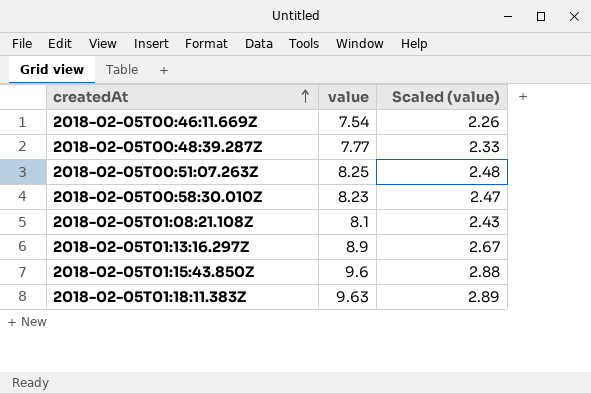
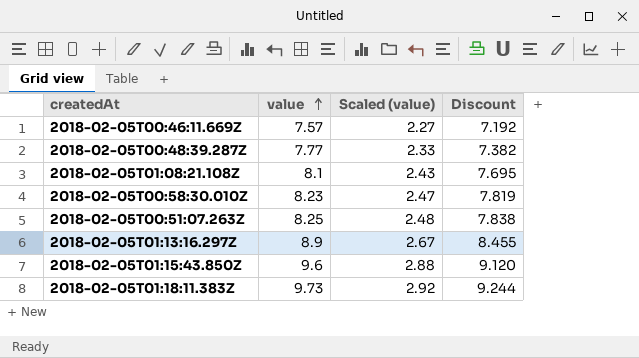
row order: createdAt ascending -> value ascending
column Discount | formula: none -> [value] * 0.95
2018-02-05T00:46:11.669Z | value: 7.54 -> 7.57
2018-02-05T00:46:11.669Z | Scaled (value): 2.26 -> 2.27
2018-02-05T01:18:11.383Z | value: 9.63 -> 9.73
2018-02-05T01:18:11.383Z | Scaled (value): 2.89 -> 2.92

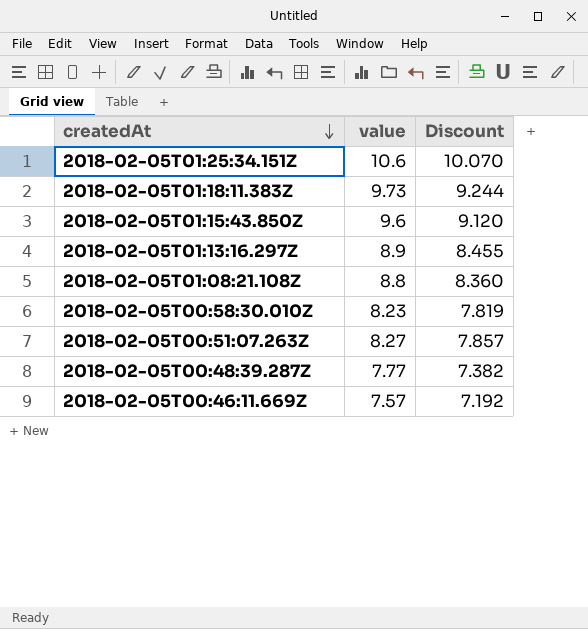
row order: value ascending -> createdAt descending
column Scaled (value) | formula: [value] * 0.3 -> none
row 2018-02-05T01:25:34.151Z: none -> 10.6 | 10.070
2018-02-05T01:08:21.108Z | value: 8.1 -> 8.8
2018-02-05T01:08:21.108Z | Discount: 7.695 -> 8.360
2018-02-05T00:51:07.263Z | value: 8.25 -> 8.27
2018-02-05T00:51:07.263Z | Discount: 7.838 -> 7.857

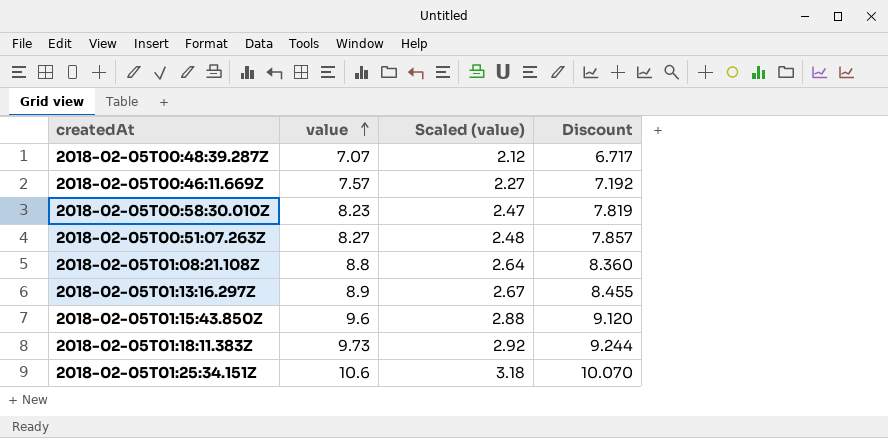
row order: createdAt descending -> value ascending
column Scaled (value) | formula: none -> [value] * 0.3
2018-02-05T00:48:39.287Z | value: 7.77 -> 7.07
2018-02-05T00:48:39.287Z | Discount: 7.382 -> 6.717

